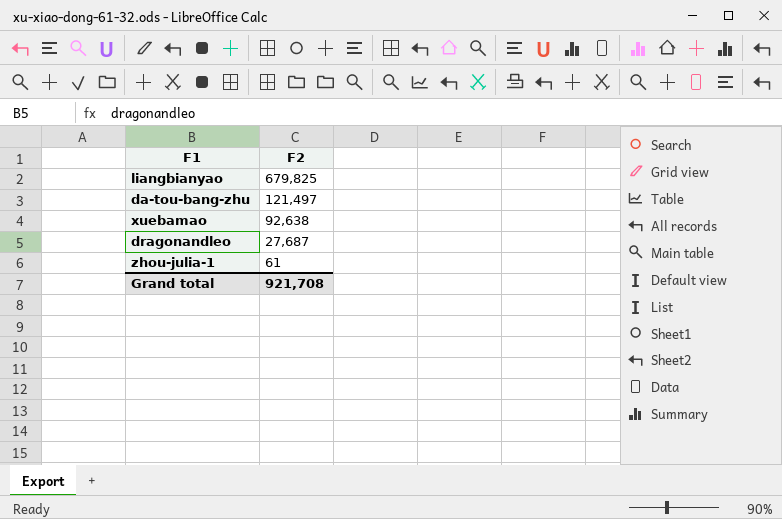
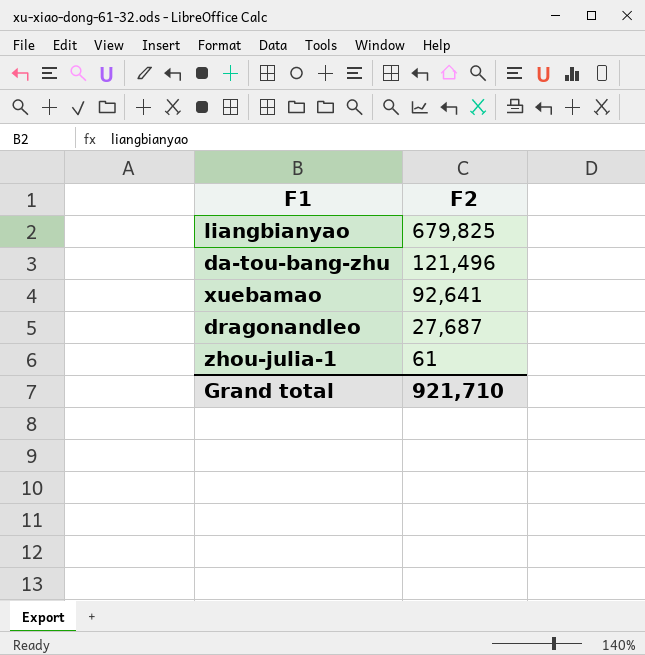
da-tou-bang-zhu | F2: 121,497 -> 121,496
xuebamao | F2: 92,638 -> 92,641
Grand total | F2: 921,708 -> 921,710

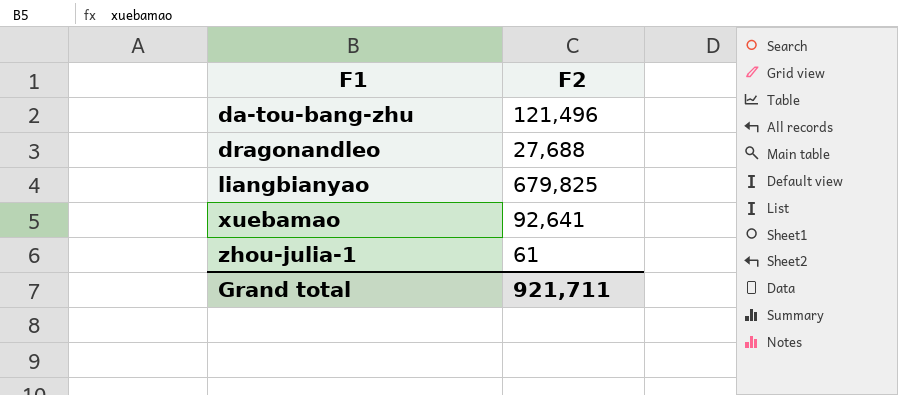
row order: F2 descending -> F1 ascending
dragonandleo | F2: 27,687 -> 27,688
Grand total | F2: 921,710 -> 921,711

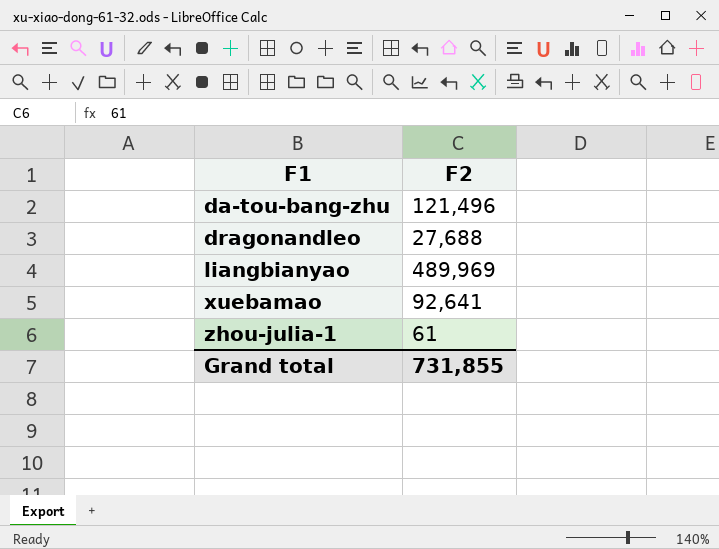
liangbianyao | F2: 679,825 -> 489,969
Grand total | F2: 921,711 -> 731,855

